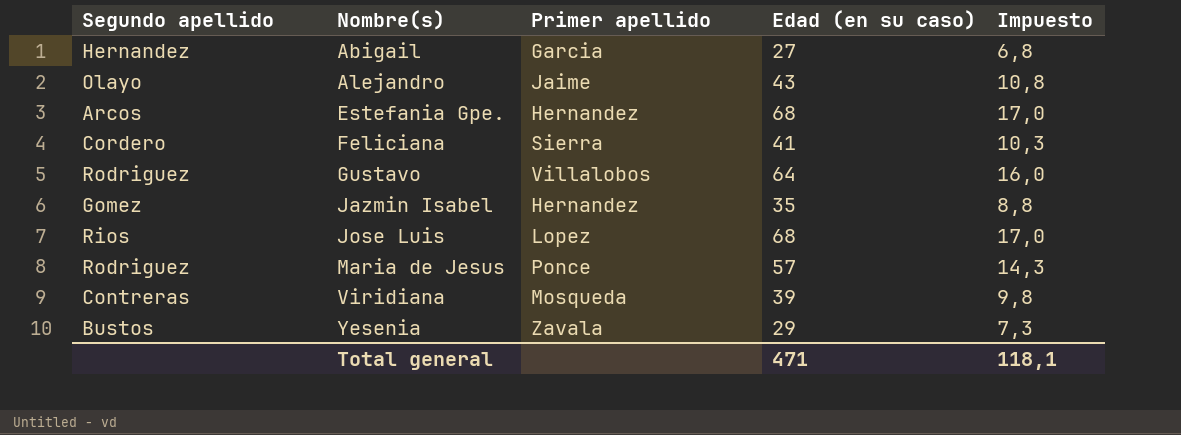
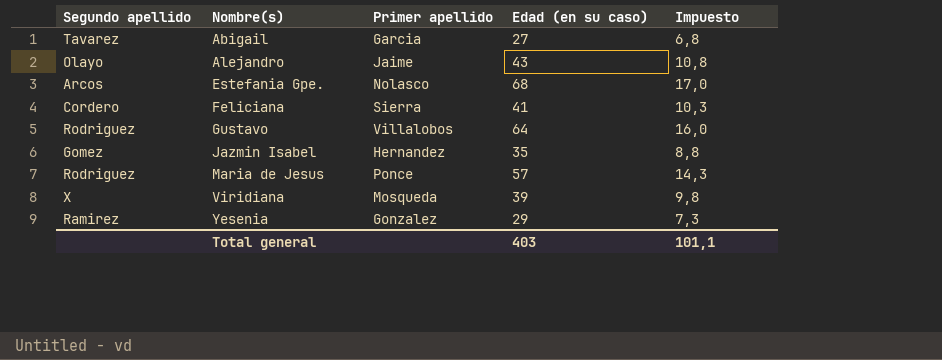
row Jose Luis: Rios | Lopez | 68 | 17,0 -> none
Abigail | Segundo apellido: Hernandez -> Tavarez
Estefania Gpe. | Primer apellido: Hernandez -> Nolasco
Viridiana | Segundo apellido: Contreras -> X
Yesenia | Segundo apellido: Bustos -> Ramirez
Yesenia | Primer apellido: Zavala -> Gonzalez
Total general | Edad (en su caso): 471 -> 403
Total general | Impuesto: 118,1 -> 101,1

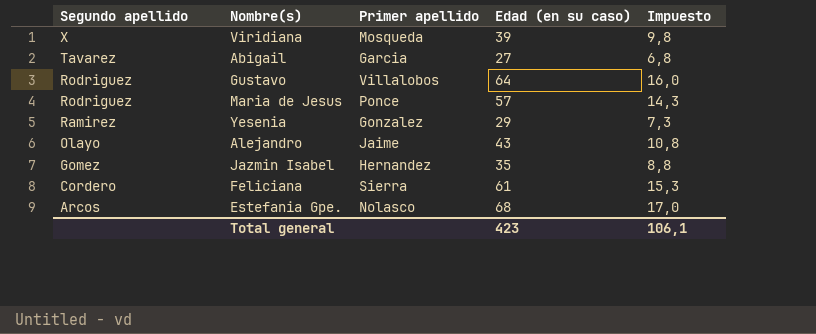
row order: Nombre(s) ascending -> Segundo apellido descending
Feliciana | Edad (en su caso): 41 -> 61
Feliciana | Impuesto: 10,3 -> 15,3
Total general | Edad (en su caso): 403 -> 423
Total general | Impuesto: 101,1 -> 106,1

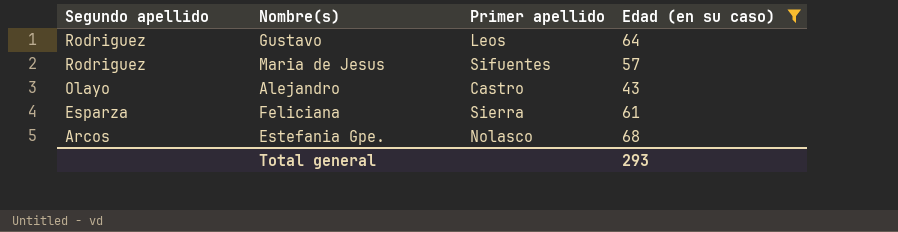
filter: none -> Edad (en su caso) >= 43
column Impuesto | formula: [Edad (en su caso)] * 0,25 -> none
Gustavo | Primer apellido: Villalobos -> Leos
Maria de Jesus | Primer apellido: Ponce -> Sifuentes
Alejandro | Primer apellido: Jaime -> Castro
Feliciana | Segundo apellido: Cordero -> Esparza
Total general | Edad (en su caso): 423 -> 293

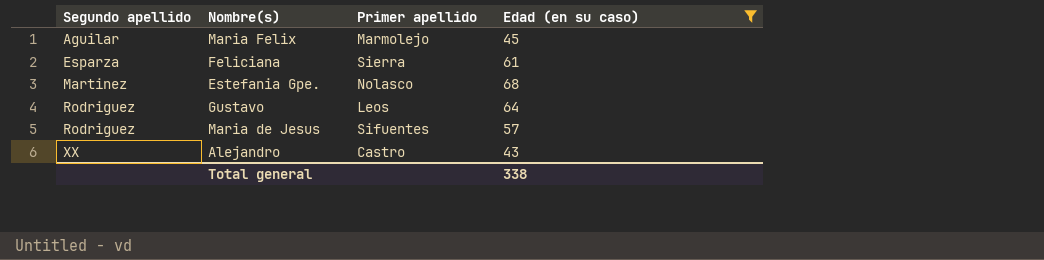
row order: Segundo apellido descending -> Segundo apellido ascending
row Maria Felix: none -> Aguilar | Marmolejo | 45
Estefania Gpe. | Segundo apellido: Arcos -> Martinez
Alejandro | Segundo apellido: Olayo -> XX
Total general | Edad (en su caso): 293 -> 338

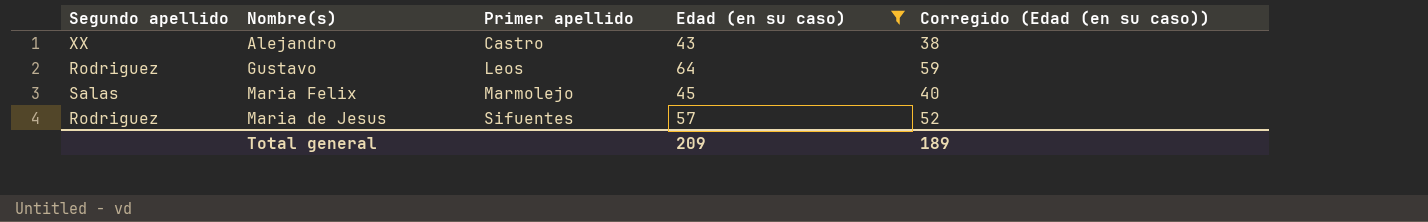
row order: Segundo apellido ascending -> Primer apellido ascending
column Corregido (Edad (en su caso)) | formula: none -> [Edad (en su caso)] - 5
row Feliciana: Esparza | Sierra | 61 -> none
row Estefania Gpe.: Martinez | Nolasco | 68 -> none
Maria Felix | Segundo apellido: Aguilar -> Salas
Total general | Edad (en su caso): 338 -> 209

